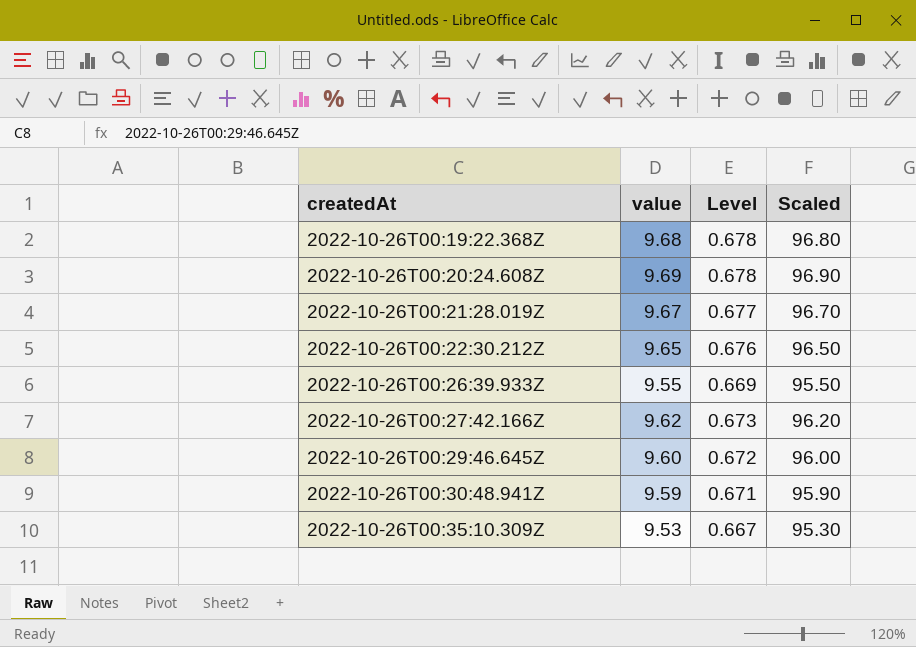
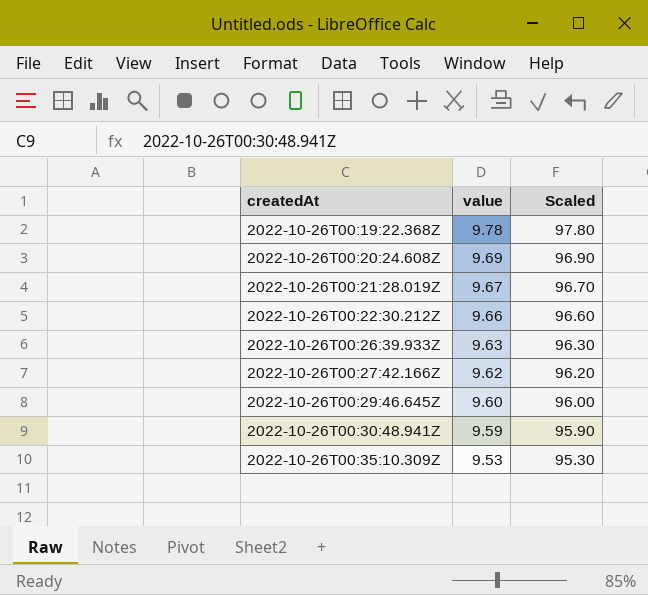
column Level | formula: [value] * 0.07 -> none
2022-10-26T00:19:22.368Z | value: 9.68 -> 9.78
2022-10-26T00:19:22.368Z | Scaled: 96.80 -> 97.80
2022-10-26T00:22:30.212Z | value: 9.65 -> 9.66
2022-10-26T00:22:30.212Z | Scaled: 96.50 -> 96.60
2022-10-26T00:26:39.933Z | value: 9.55 -> 9.63
2022-10-26T00:26:39.933Z | Scaled: 95.50 -> 96.30

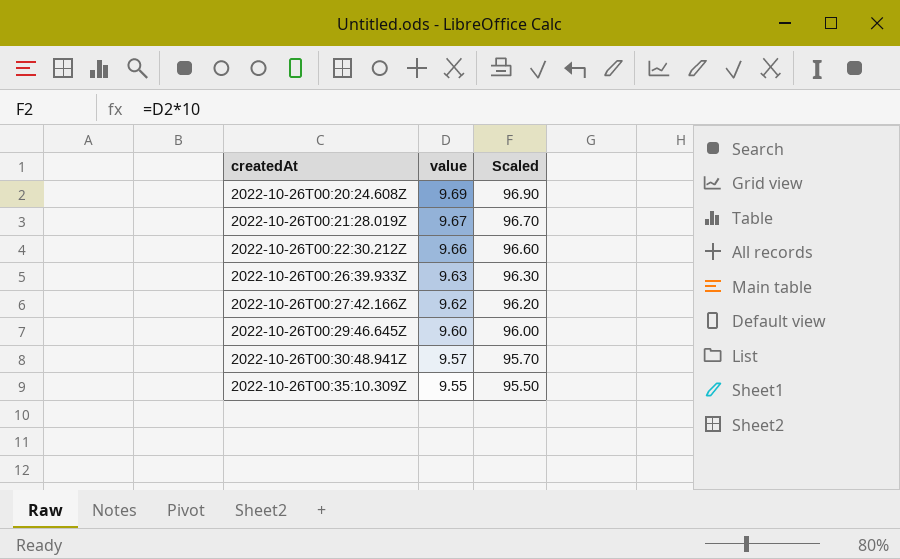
row 2022-10-26T00:19:22.368Z: 9.78 | 97.80 -> none
2022-10-26T00:30:48.941Z | value: 9.59 -> 9.57
2022-10-26T00:30:48.941Z | Scaled: 95.90 -> 95.70
2022-10-26T00:35:10.309Z | value: 9.53 -> 9.55
2022-10-26T00:35:10.309Z | Scaled: 95.30 -> 95.50

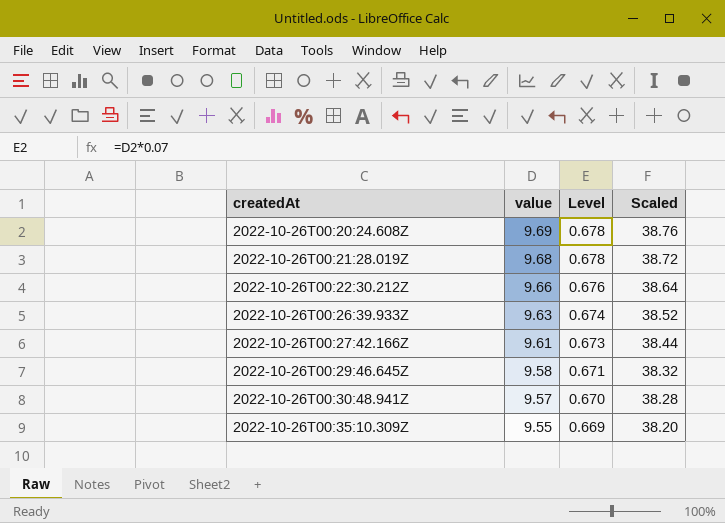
column Level | formula: none -> [value] * 0.07
column Scaled | formula: [value] * 10 -> [value] * 4
2022-10-26T00:21:28.019Z | value: 9.67 -> 9.68
2022-10-26T00:27:42.166Z | value: 9.62 -> 9.61
2022-10-26T00:29:46.645Z | value: 9.60 -> 9.58

